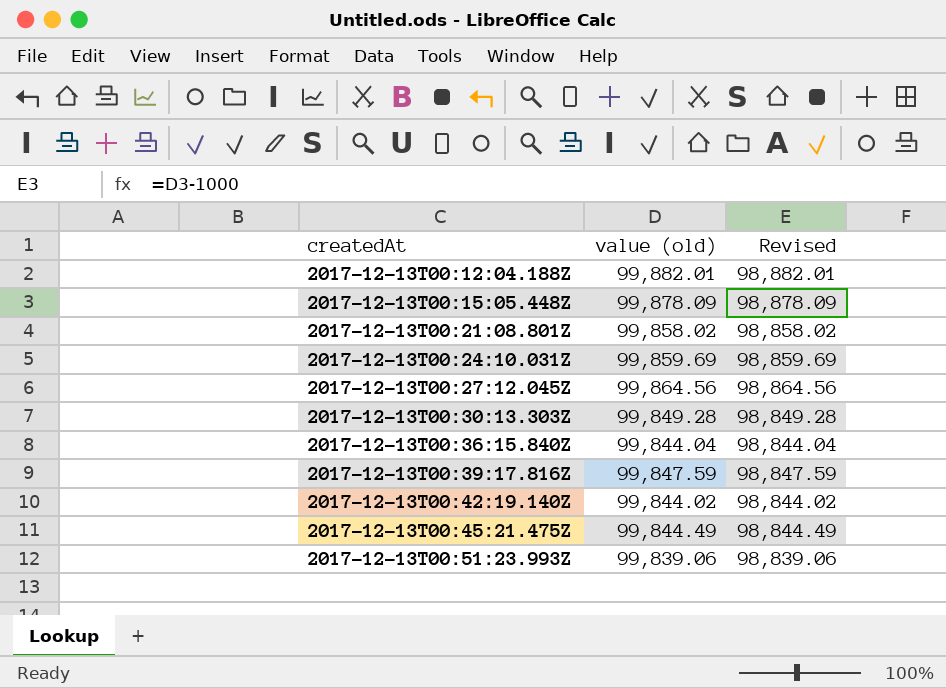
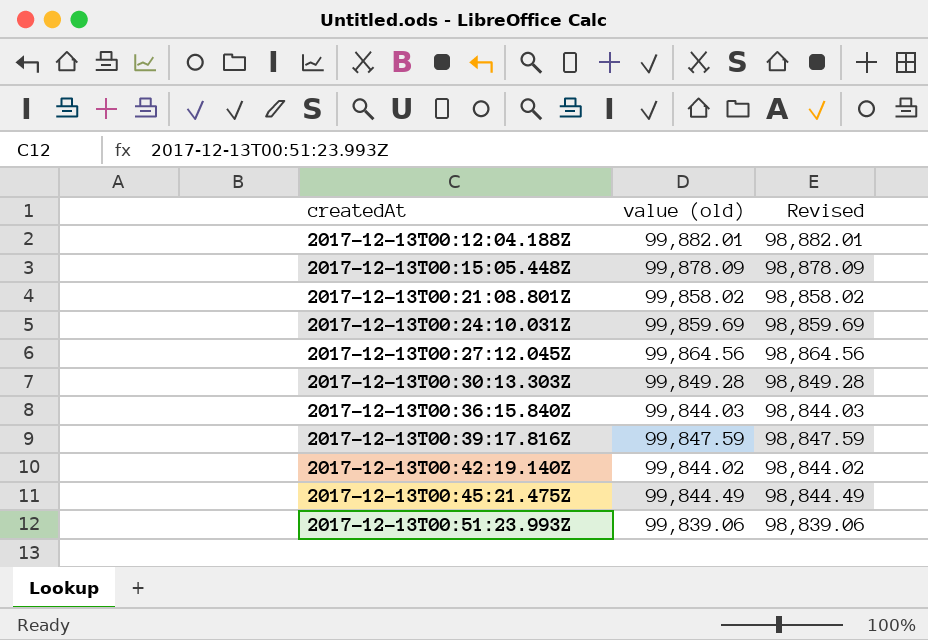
2017-12-13T00:36:15.840Z | value (old): 99,844.04 -> 99,844.03
2017-12-13T00:36:15.840Z | Revised: 98,844.04 -> 98,844.03

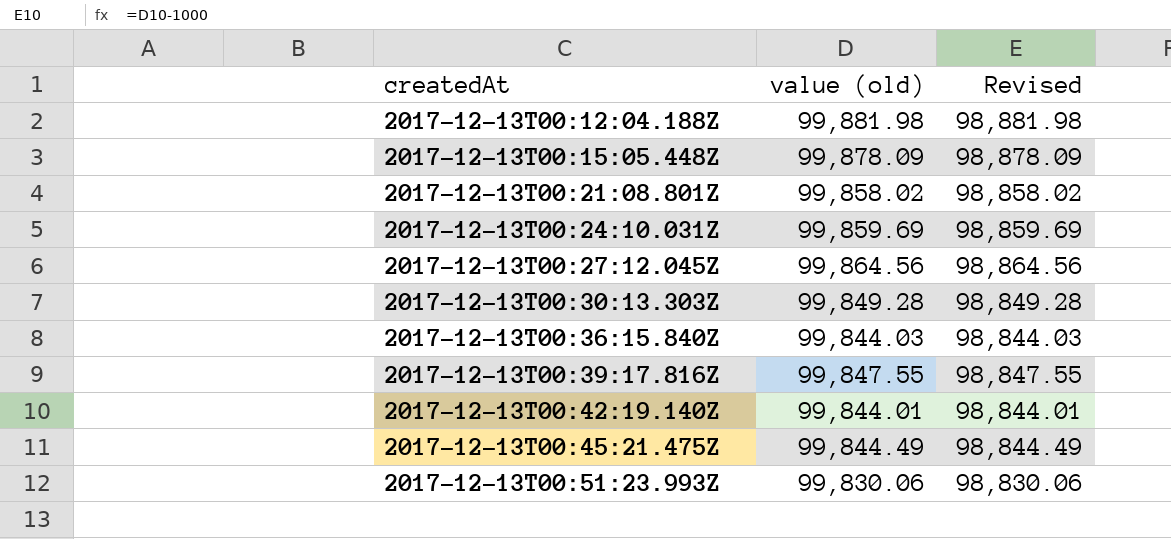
2017-12-13T00:12:04.188Z | value (old): 99,882.01 -> 99,881.98
2017-12-13T00:12:04.188Z | Revised: 98,882.01 -> 98,881.98
2017-12-13T00:39:17.816Z | value (old): 99,847.59 -> 99,847.55
2017-12-13T00:39:17.816Z | Revised: 98,847.59 -> 98,847.55
2017-12-13T00:42:19.140Z | value (old): 99,844.02 -> 99,844.01
2017-12-13T00:42:19.140Z | Revised: 98,844.02 -> 98,844.01
2017-12-13T00:51:23.993Z | value (old): 99,839.06 -> 99,830.06
2017-12-13T00:51:23.993Z | Revised: 98,839.06 -> 98,830.06

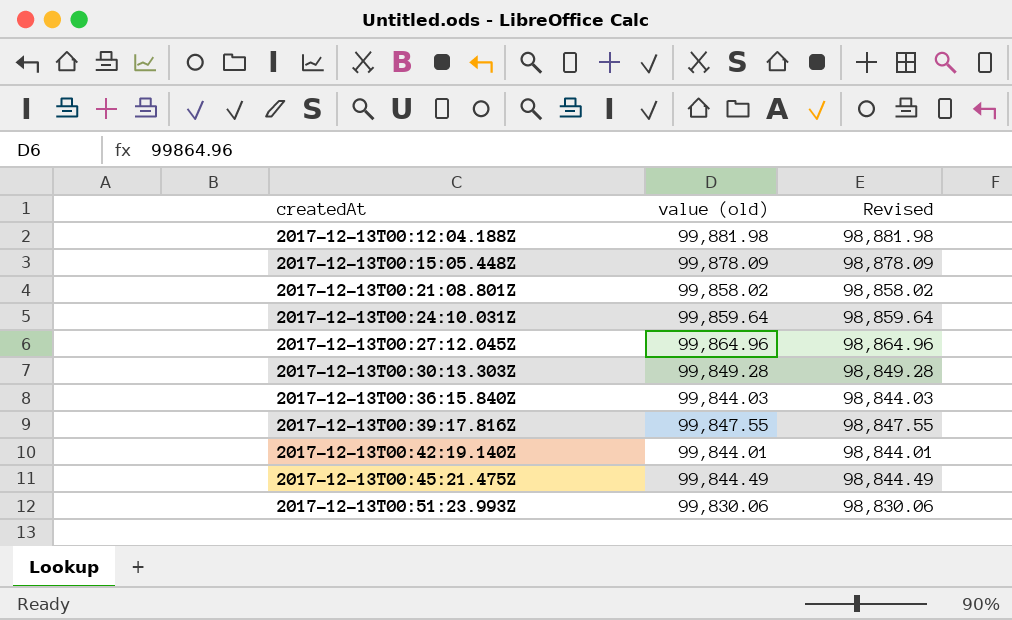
2017-12-13T00:24:10.031Z | value (old): 99,859.69 -> 99,859.64
2017-12-13T00:24:10.031Z | Revised: 98,859.69 -> 98,859.64
2017-12-13T00:27:12.045Z | value (old): 99,864.56 -> 99,864.96
2017-12-13T00:27:12.045Z | Revised: 98,864.56 -> 98,864.96

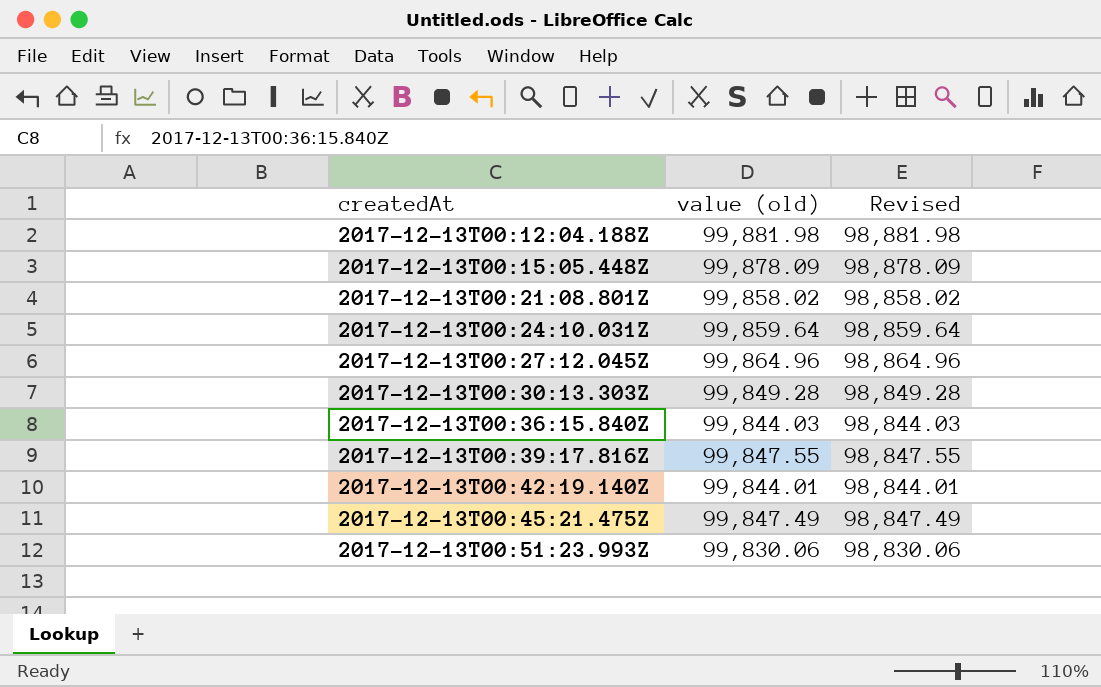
2017-12-13T00:45:21.475Z | value (old): 99,844.49 -> 99,847.49
2017-12-13T00:45:21.475Z | Revised: 98,844.49 -> 98,847.49

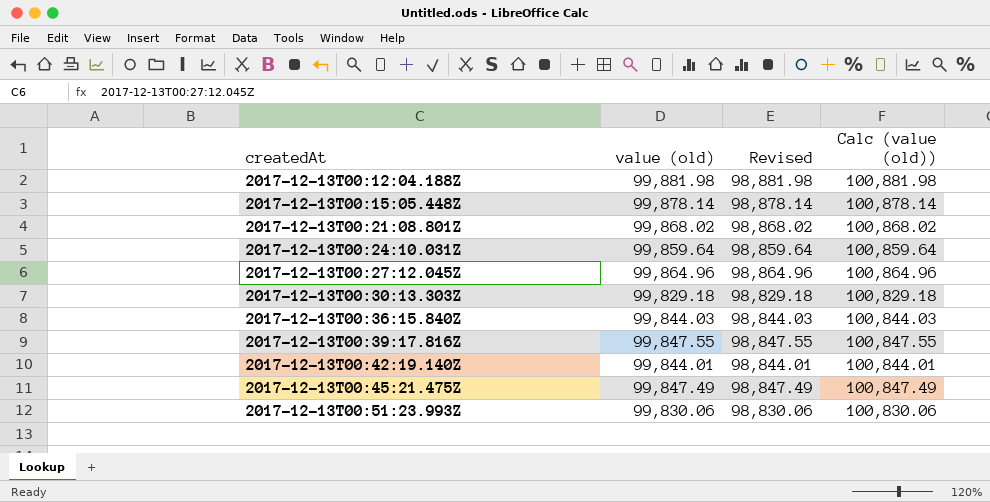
column Calc (value (old)) | formula: none -> [value (old)] + 1000
2017-12-13T00:15:05.448Z | value (old): 99,878.09 -> 99,878.14
2017-12-13T00:15:05.448Z | Revised: 98,878.09 -> 98,878.14
2017-12-13T00:21:08.801Z | value (old): 99,858.02 -> 99,868.02
2017-12-13T00:21:08.801Z | Revised: 98,858.02 -> 98,868.02
2017-12-13T00:30:13.303Z | value (old): 99,849.28 -> 99,829.18
2017-12-13T00:30:13.303Z | Revised: 98,849.28 -> 98,829.18

